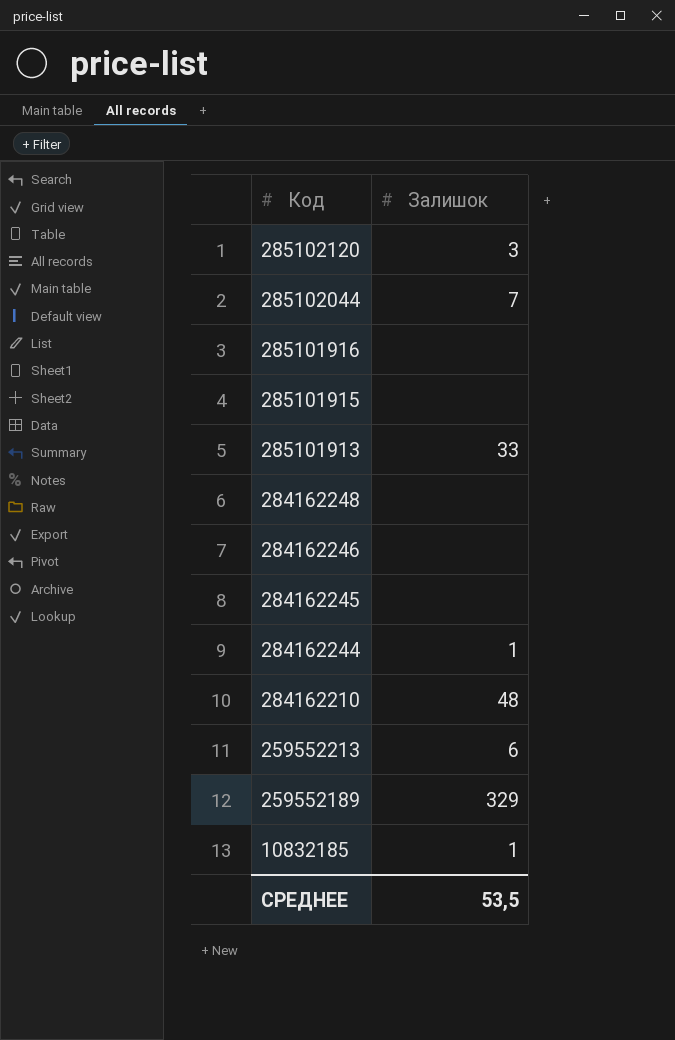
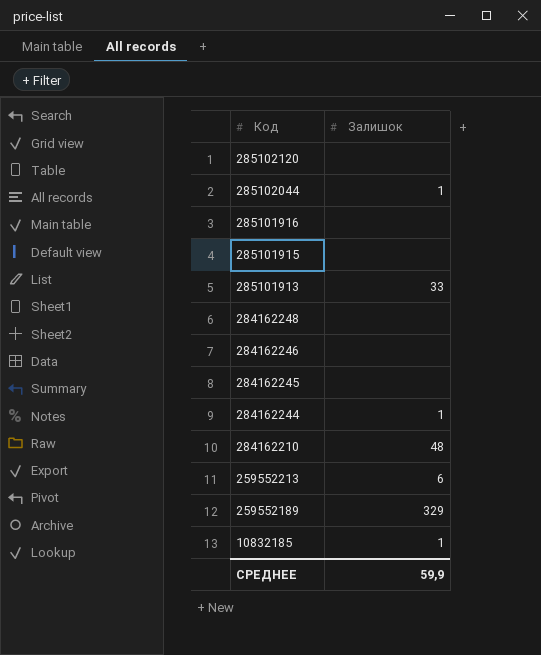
285102120 | Залишок: 3 -> none
285102044 | Залишок: 7 -> 1
СРЕДНЕЕ | Залишок: 53,5 -> 59,9

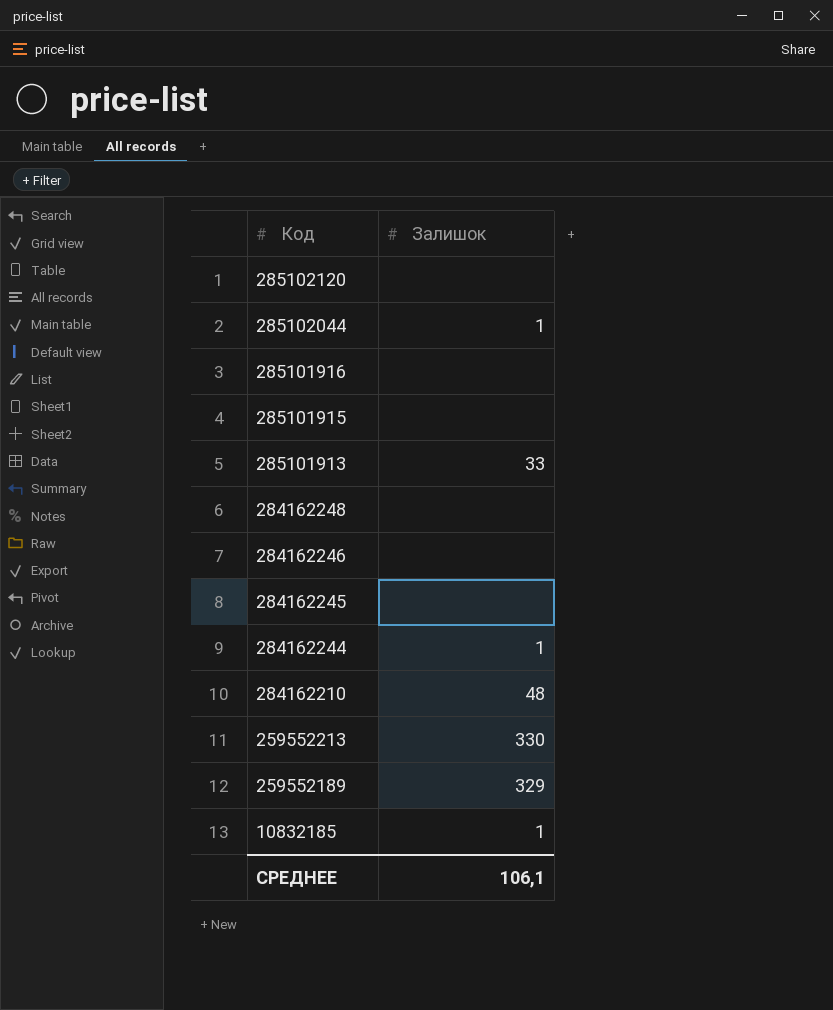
259552213 | Залишок: 6 -> 330
СРЕДНЕЕ | Залишок: 59,9 -> 106,1

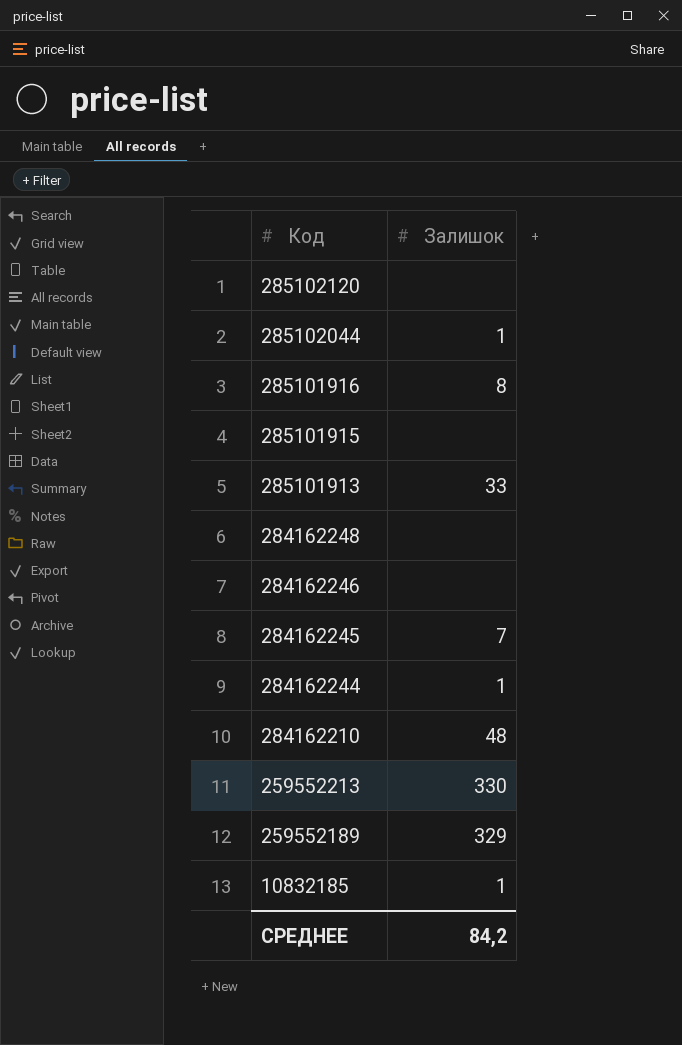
285101916 | Залишок: none -> 8
284162245 | Залишок: none -> 7
СРЕДНЕЕ | Залишок: 106,1 -> 84,2

